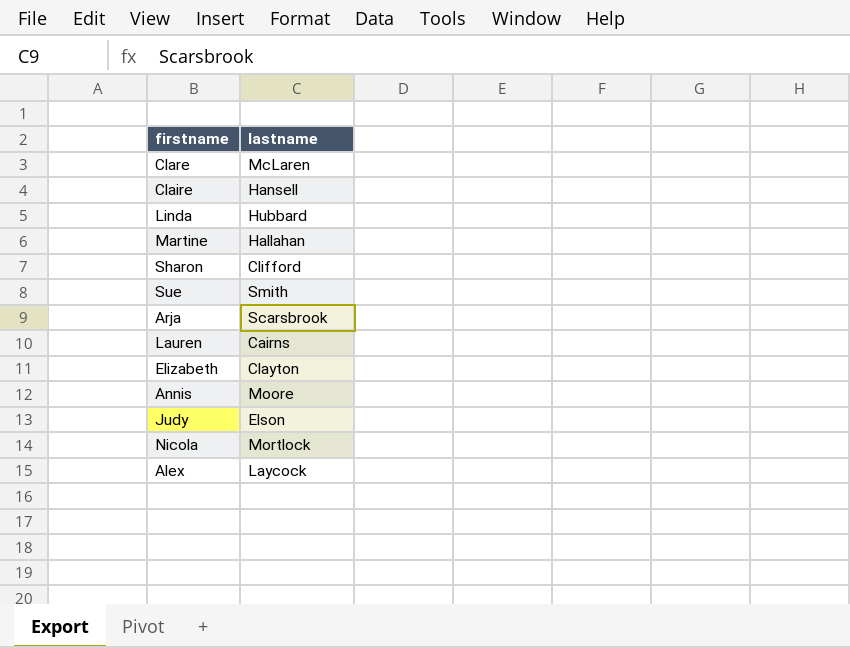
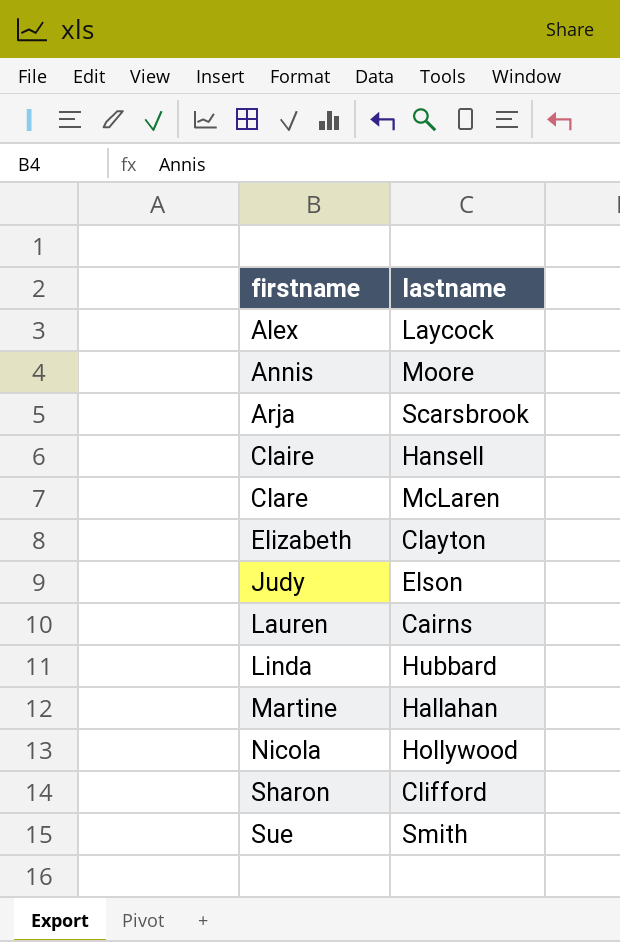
row order: none -> firstname ascending
Nicola | lastname: Mortlock -> Hollywood

